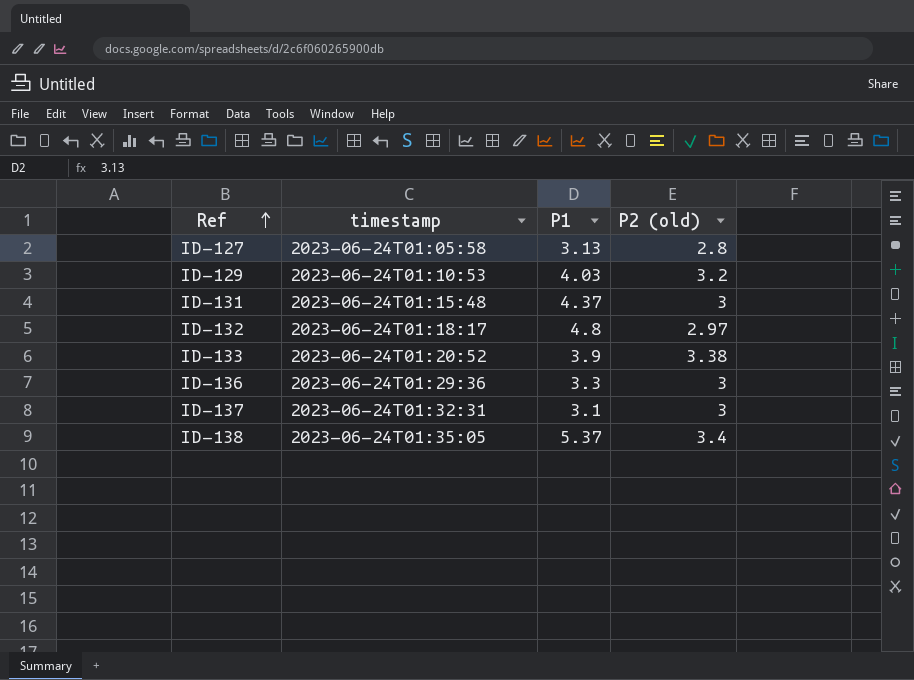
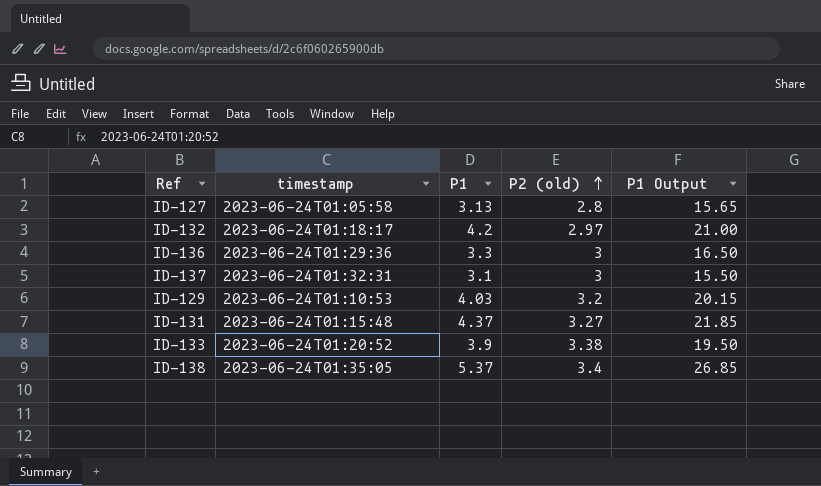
row order: Ref ascending -> P2 (old) ascending
column P1 Output | formula: none -> [P1] * 5
ID-132 | P1: 4.8 -> 4.2
ID-131 | P2 (old): 3 -> 3.27

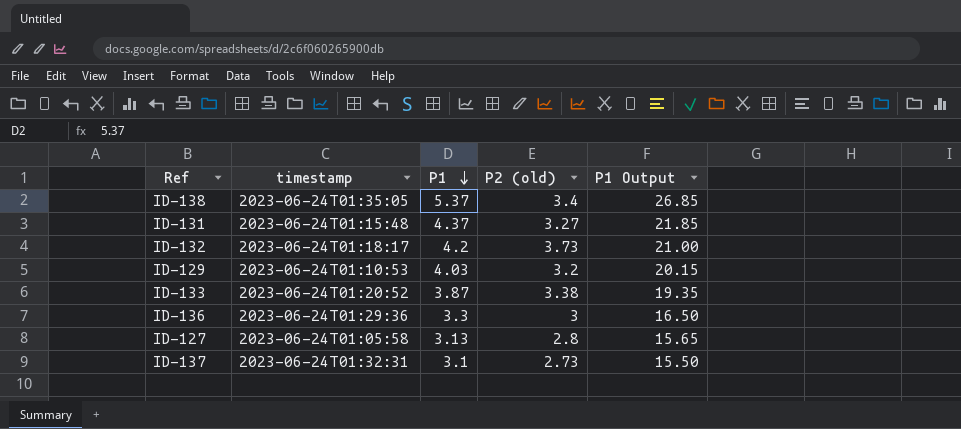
row order: P2 (old) ascending -> P1 descending
ID-132 | P2 (old): 2.97 -> 3.73
ID-133 | P1: 3.9 -> 3.87
ID-133 | P1 Output: 19.50 -> 19.35
ID-137 | P2 (old): 3 -> 2.73

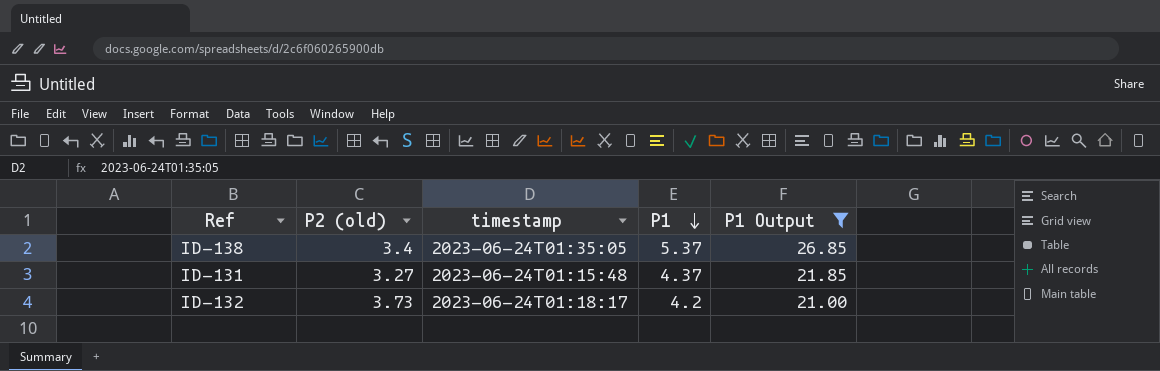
filter: none -> P1 Output >= 21.00
column P2 (old) | position: 4 -> 2

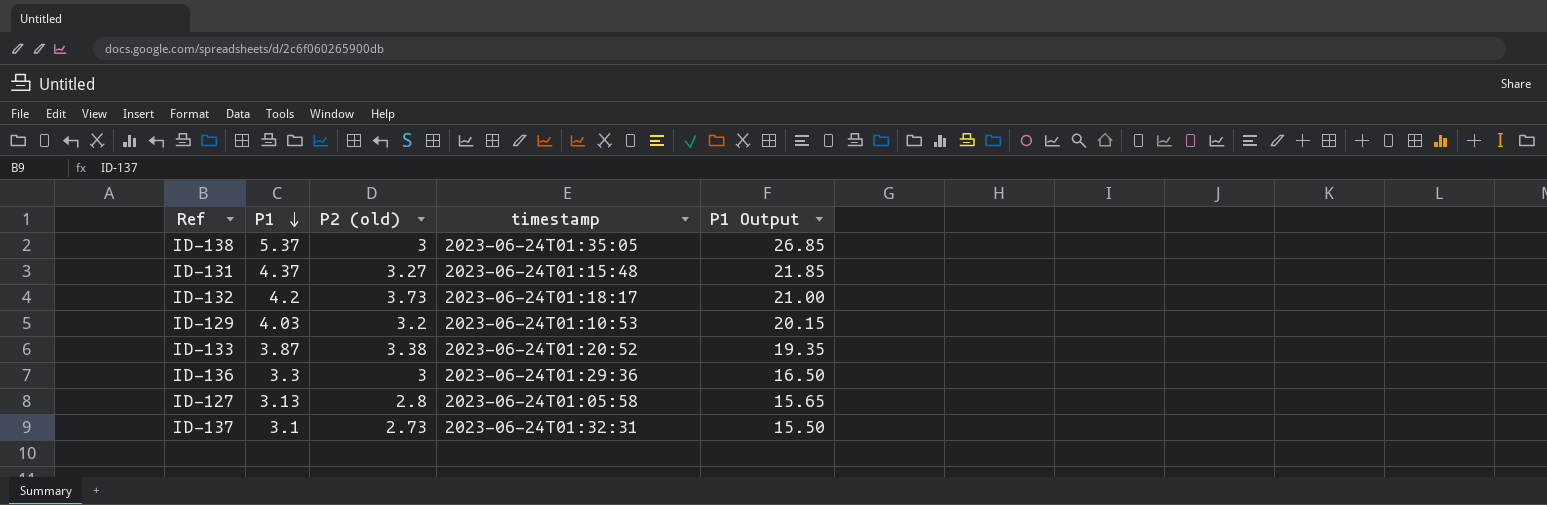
filter: P1 Output >= 21.00 -> none
column P1 | position: 4 -> 2
ID-138 | P2 (old): 3.4 -> 3

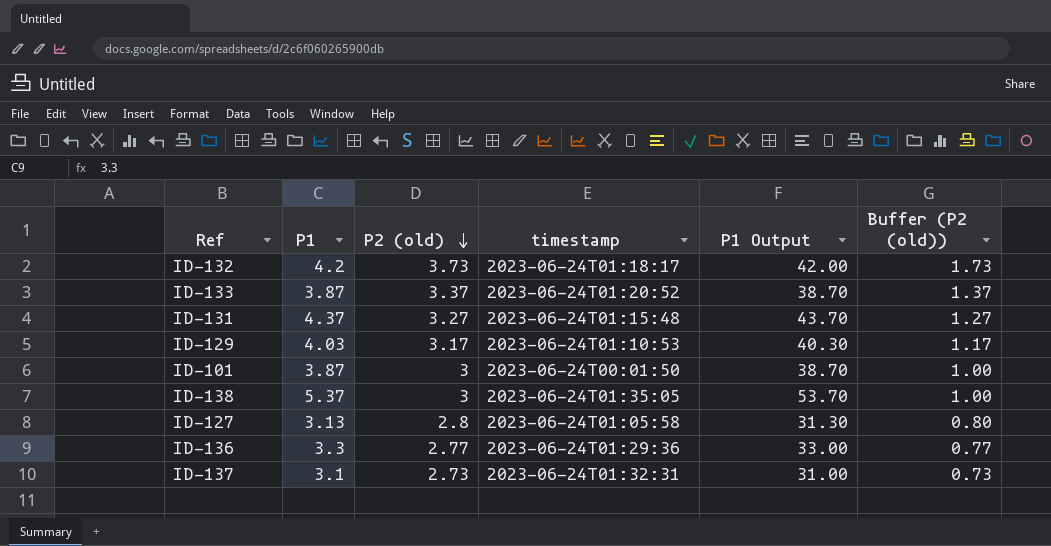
row order: P1 descending -> P2 (old) descending
column P1 Output | formula: [P1] * 5 -> [P1] * 10
column Buffer (P2 (old)) | formula: none -> [P2 (old)] - 2
ID-133 | P2 (old): 3.38 -> 3.37
ID-129 | P2 (old): 3.2 -> 3.17
row ID-101: none -> 3.87 | 3 | 2023-06-24T00:01:50 | 38.70 | 1.00
ID-136 | P2 (old): 3 -> 2.77

